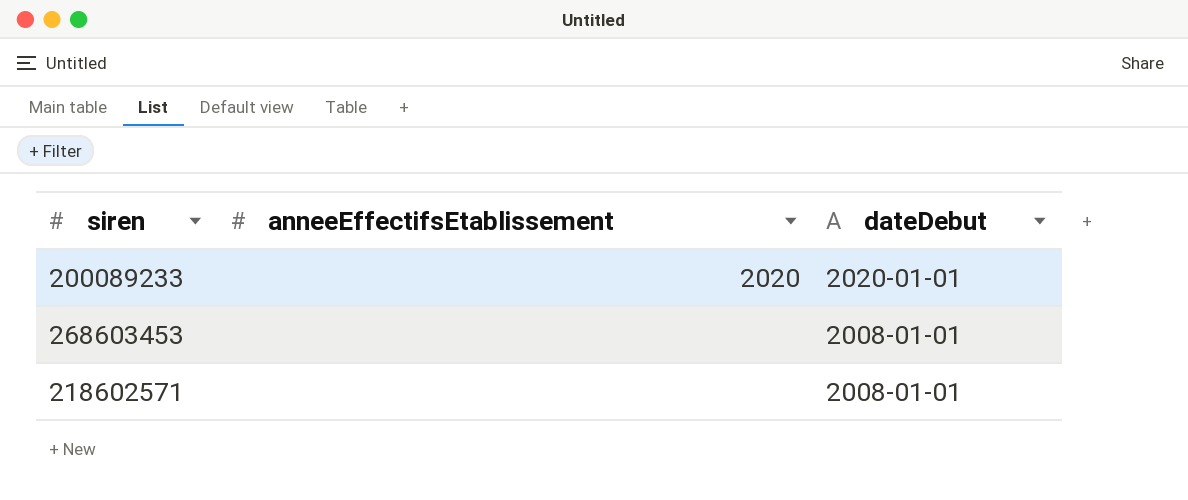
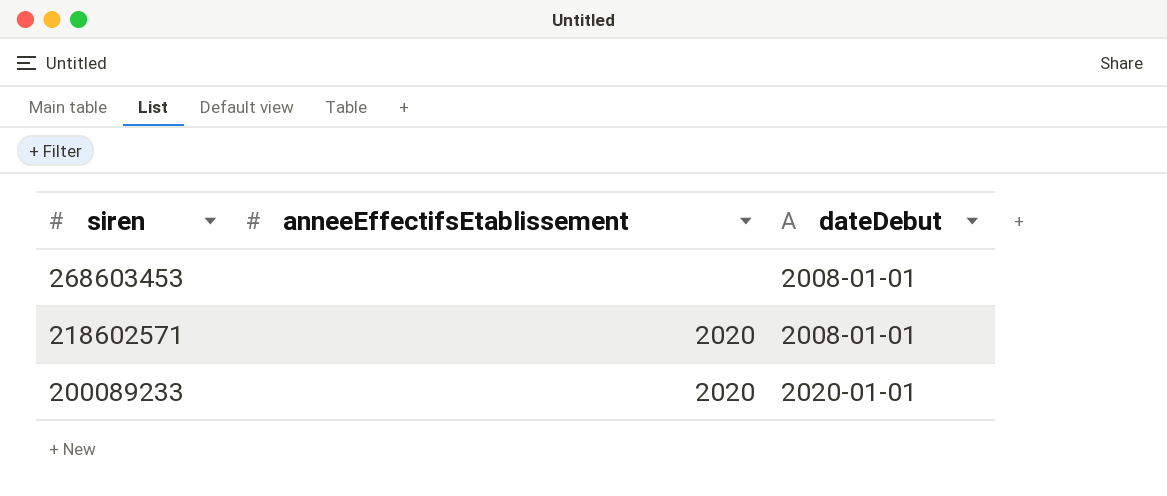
row order: dateDebut descending -> siren descending
218602571 | anneeEffectifsEtablissement: none -> 2020

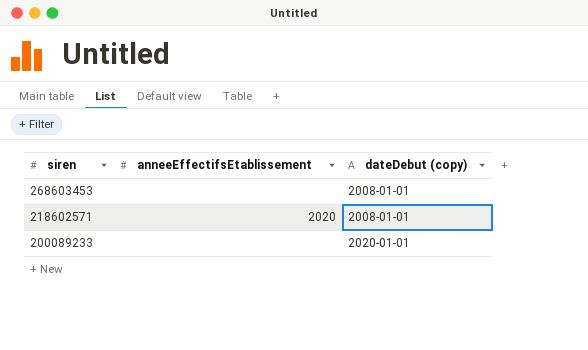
column name: dateDebut -> dateDebut (copy)
200089233 | anneeEffectifsEtablissement: 2020 -> none

